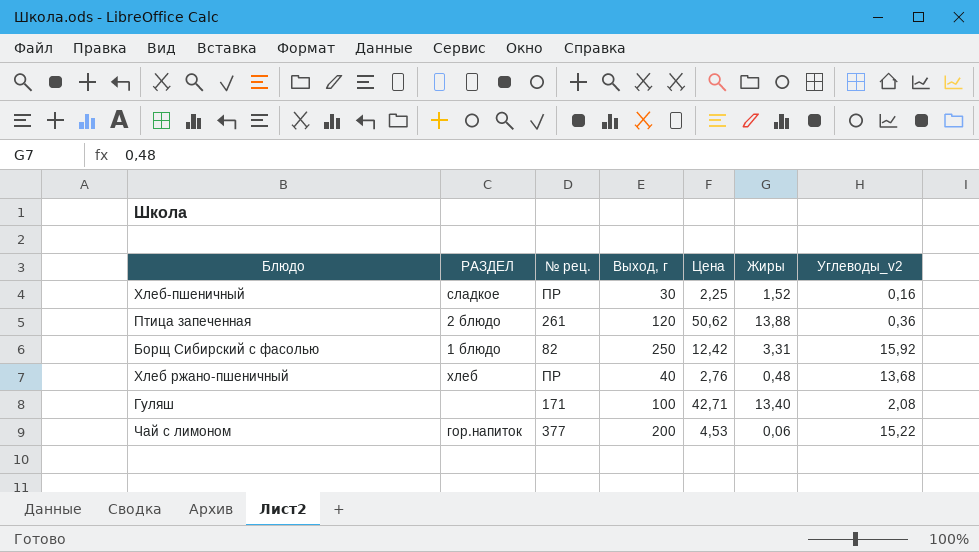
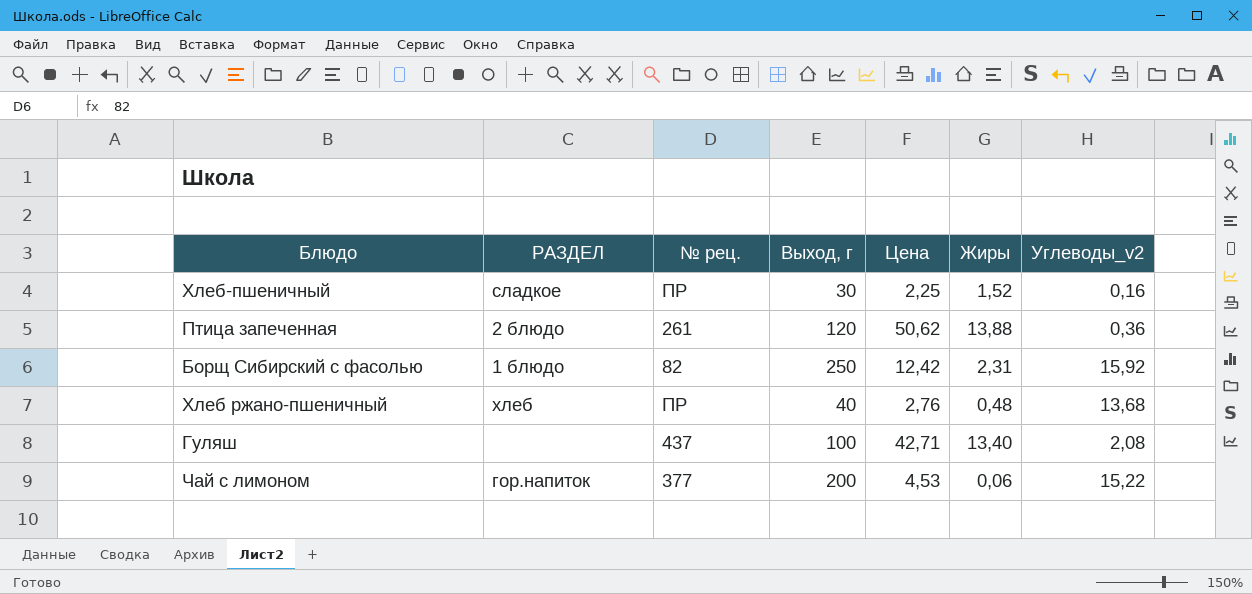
Борщ Сибирский с фасолью | Жиры: 3,31 -> 2,31
Гуляш | № рец.: 171 -> 437

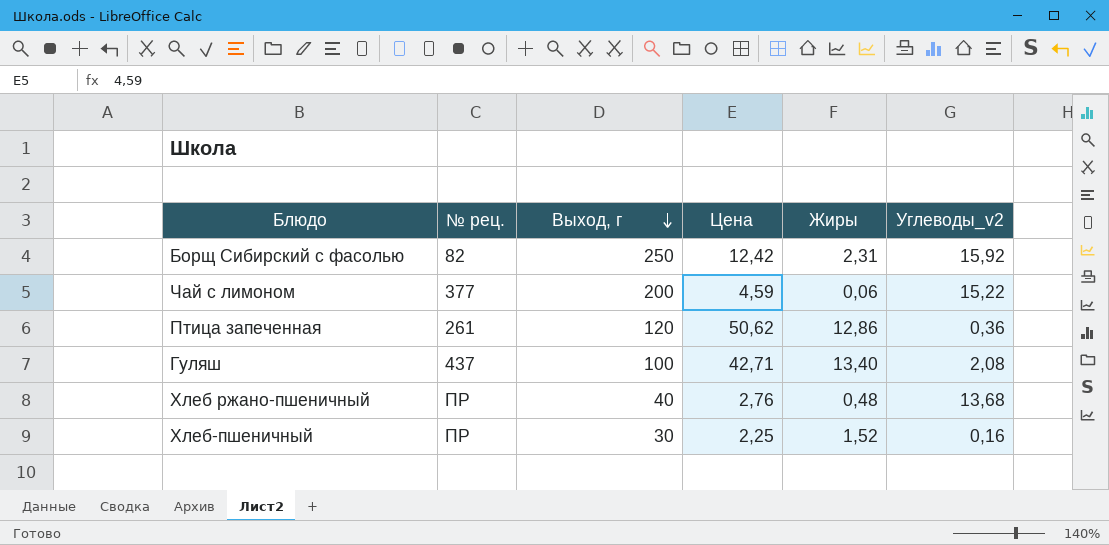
row order: none -> Выход, г descending
column РАЗДЕЛ | position: 2 -> none
Чай с лимоном | Цена: 4,53 -> 4,59
Птица запеченная | Жиры: 13,88 -> 12,86

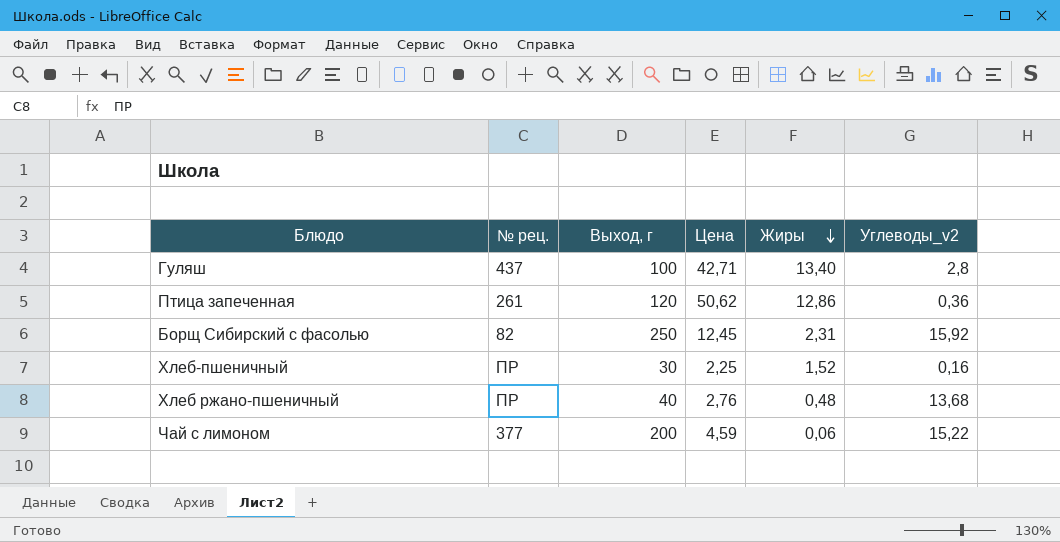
row order: Выход, г descending -> Жиры descending
Гуляш | Углеводы_v2: 2,08 -> 2,8
Борщ Сибирский с фасолью | Цена: 12,42 -> 12,45

